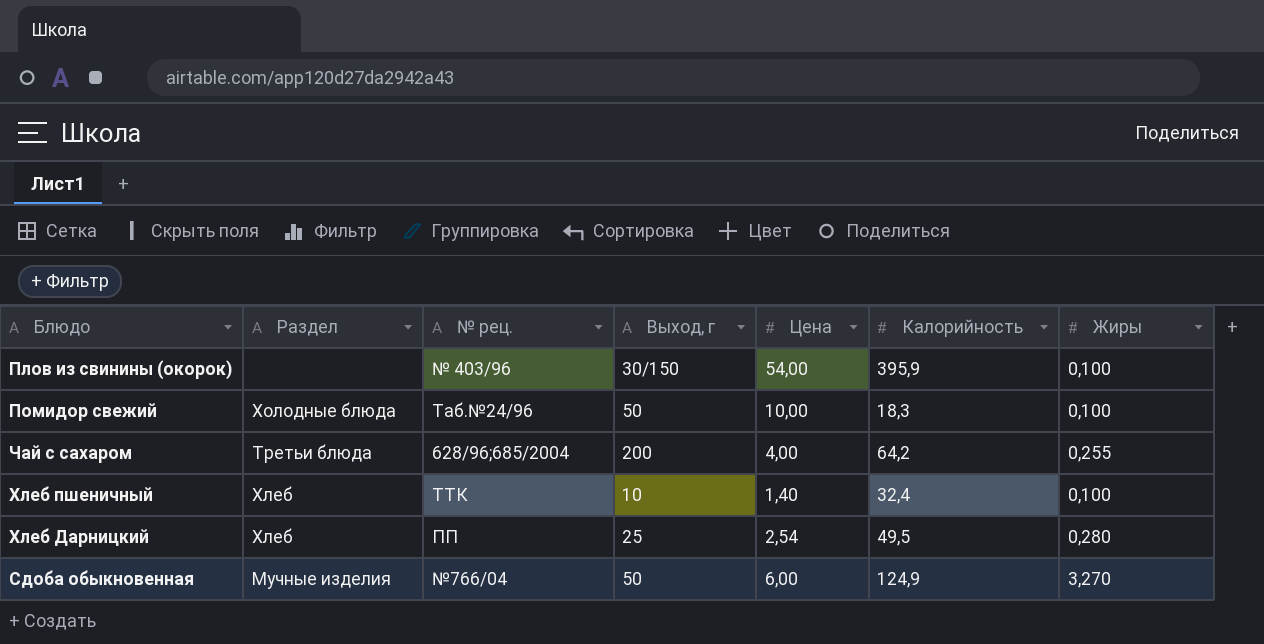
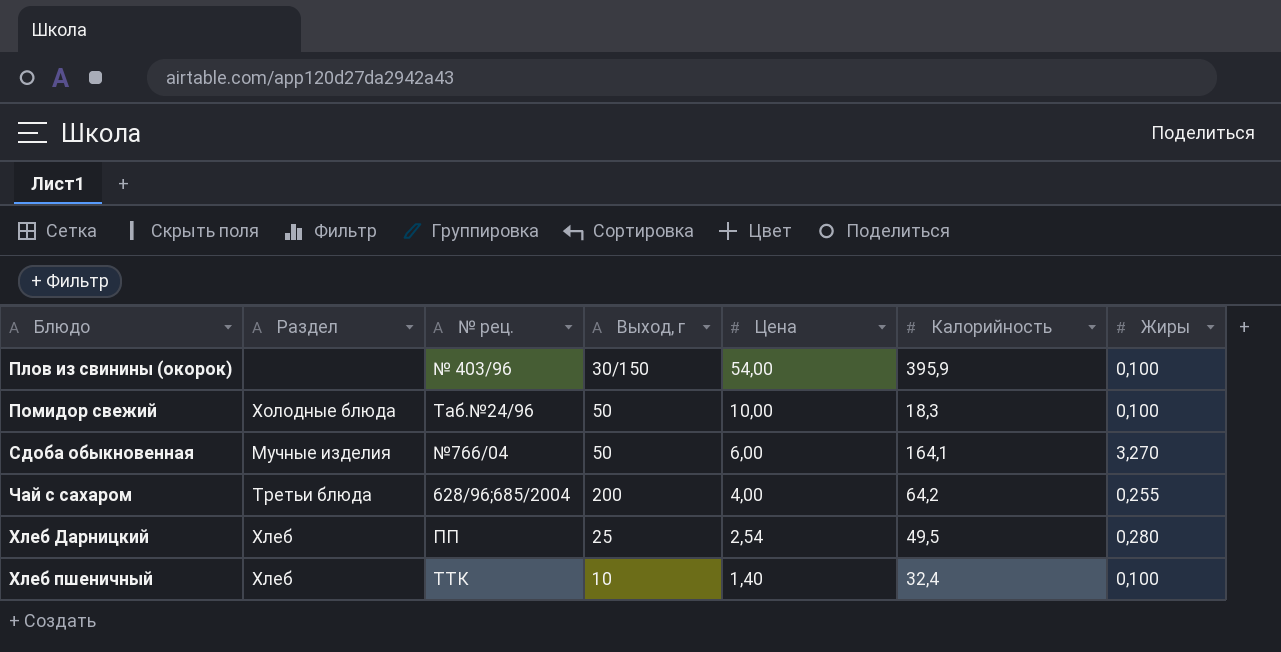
row order: none -> Цена descending
Сдоба обыкновенная | Калорийность: 124,9 -> 164,1

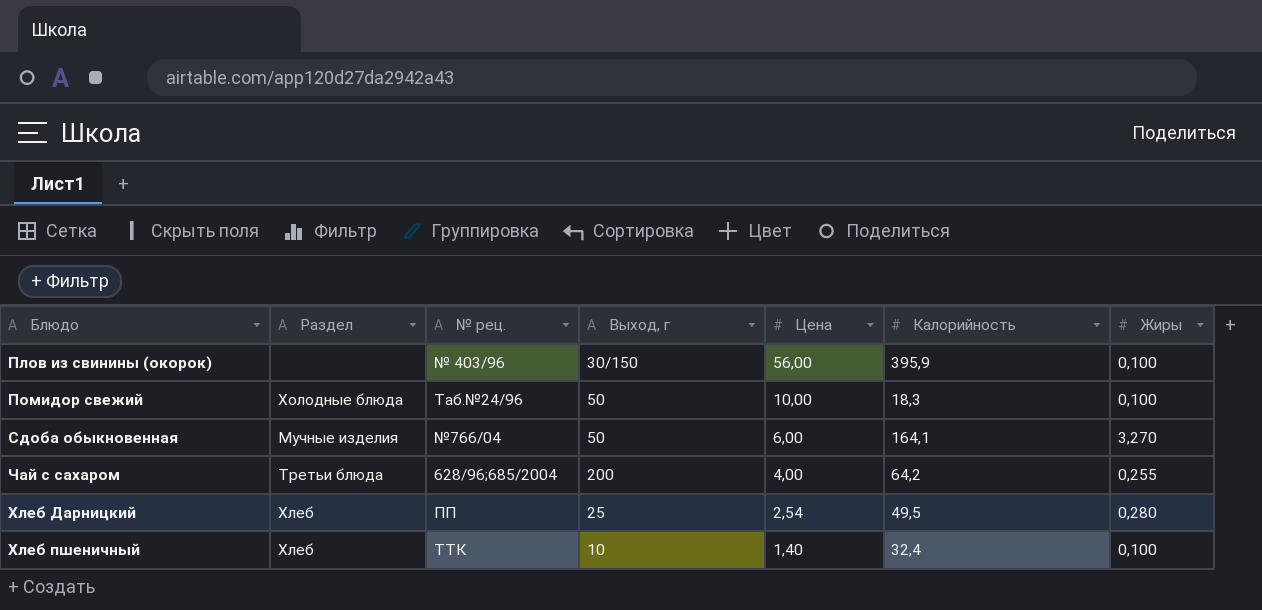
Плов из свинины (окорок) | Цена: 54,00 -> 56,00

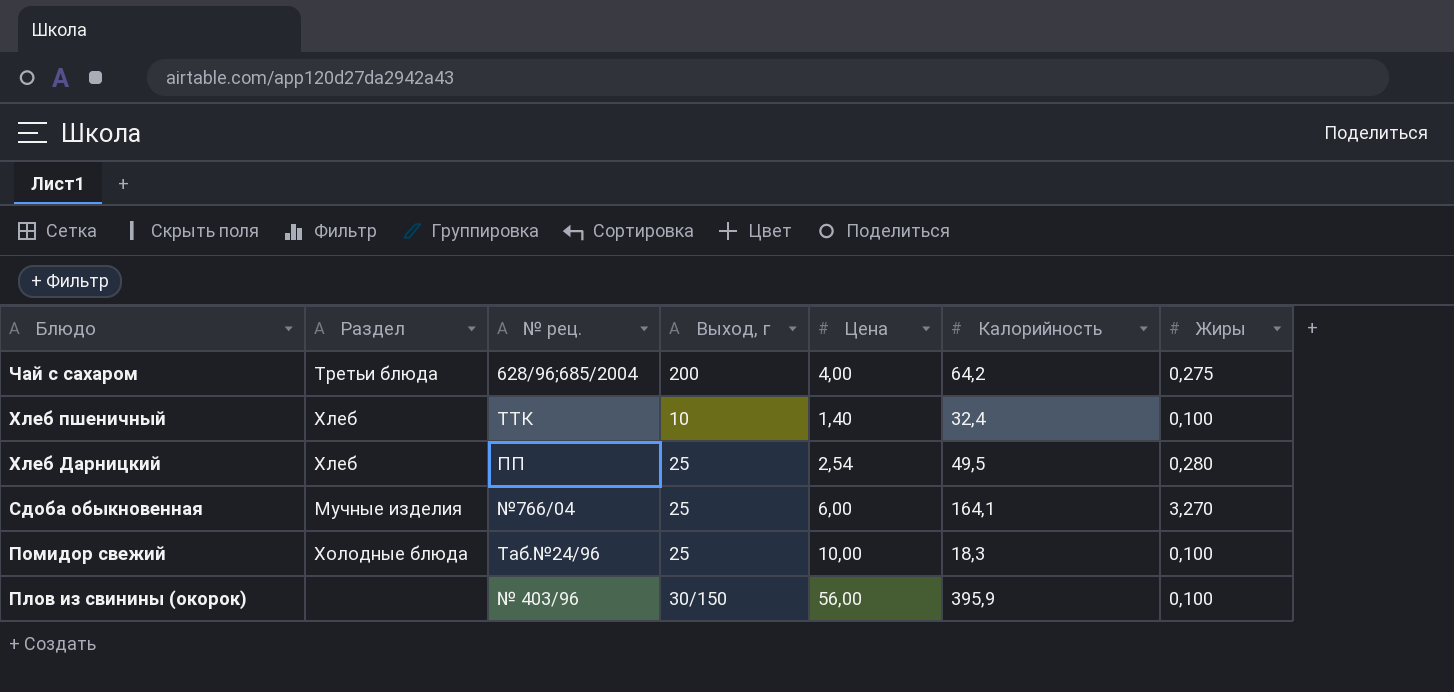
row order: Цена descending -> Блюдо descending
Чай с сахаром | Жиры: 0,255 -> 0,275
Сдоба обыкновенная | Выход, г: 50 -> 25
Помидор свежий | Выход, г: 50 -> 25

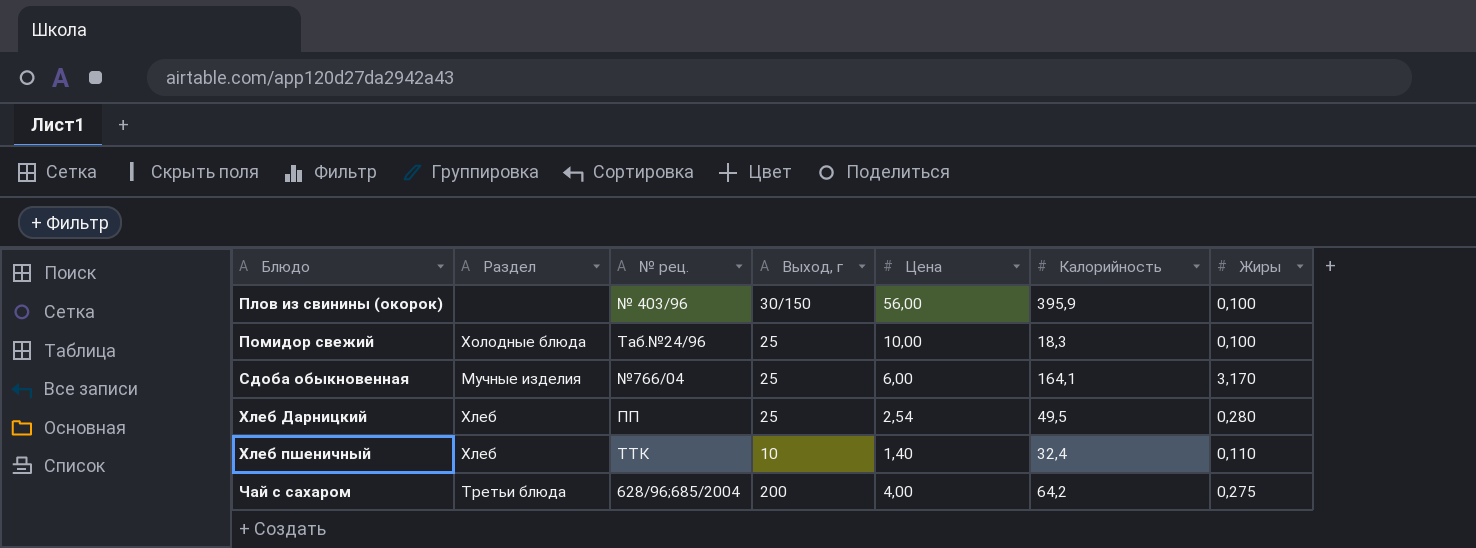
row order: Блюдо descending -> Блюдо ascending
Сдоба обыкновенная | Жиры: 3,270 -> 3,170
Хлеб пшеничный | Жиры: 0,100 -> 0,110

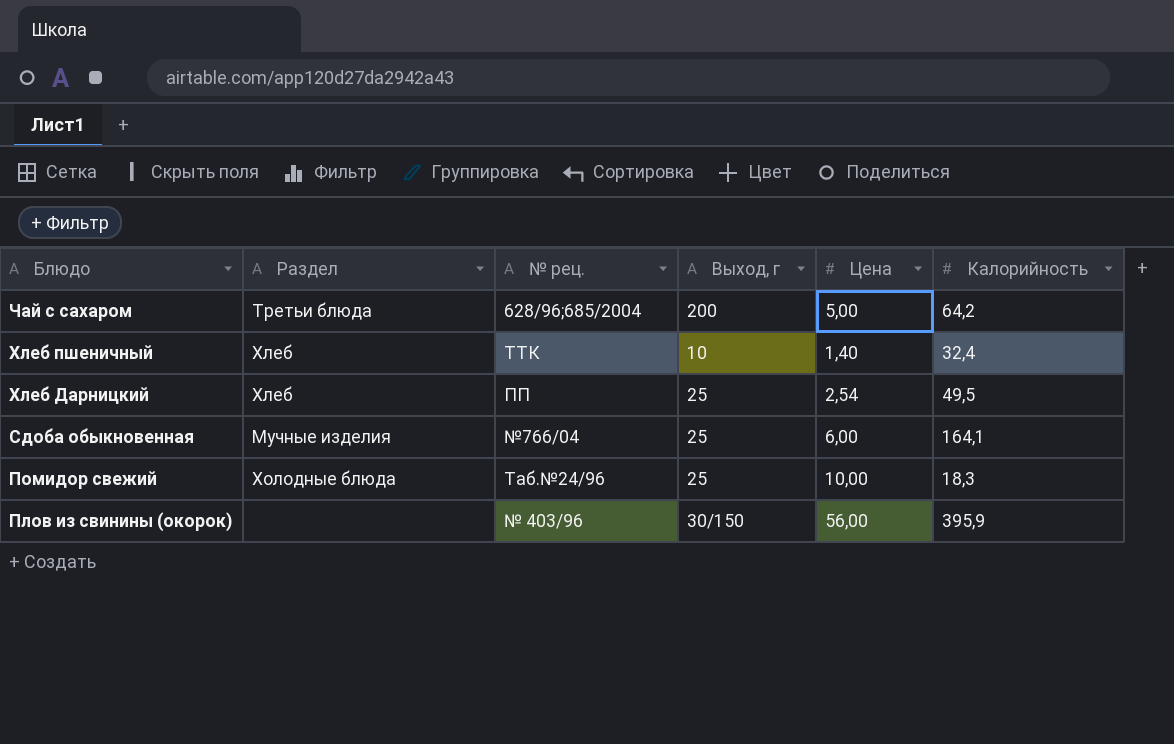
row order: Блюдо ascending -> Блюдо descending
column Жиры | position: 7 -> none
Чай с сахаром | Цена: 4,00 -> 5,00

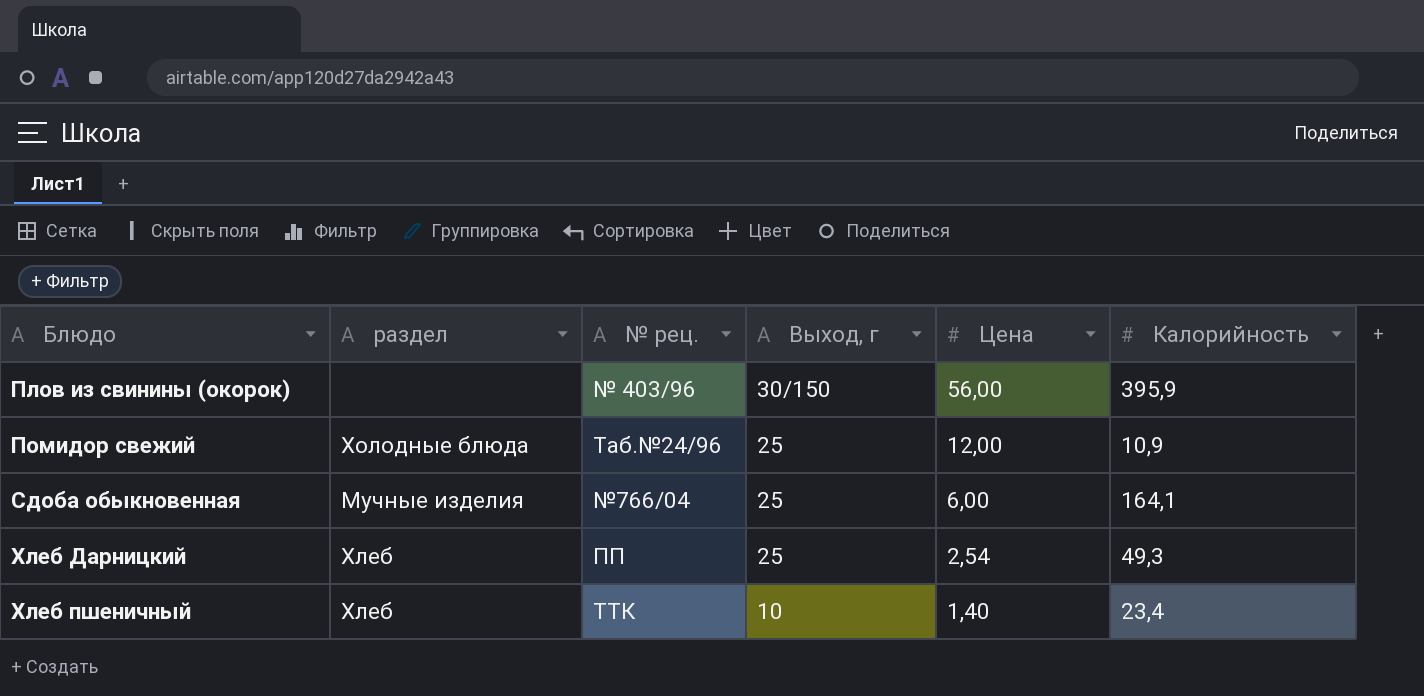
row order: Блюдо descending -> Блюдо ascending
column name: Раздел -> раздел
row Чай с сахаром: Третьи блюда | 628/96;685/2004 | 200 | 5,00 | 64,2 -> none
Помидор свежий | Цена: 10,00 -> 12,00
Помидор свежий | Калорийность: 18,3 -> 10,9
Хлеб Дарницкий | Калорийность: 49,5 -> 49,3
Хлеб пшеничный | Калорийность: 32,4 -> 23,4

